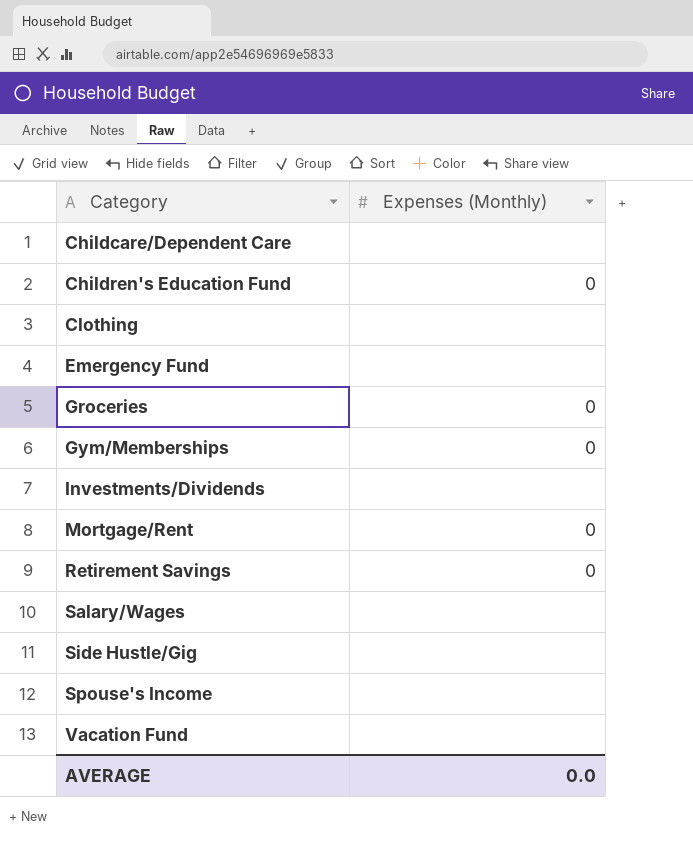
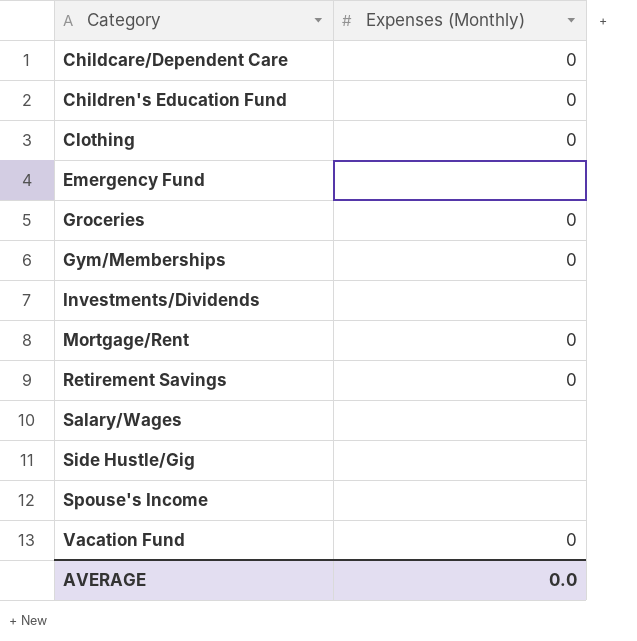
Childcare/Dependent Care | Expenses (Monthly): none -> 0
Clothing | Expenses (Monthly): none -> 0
Vacation Fund | Expenses (Monthly): none -> 0

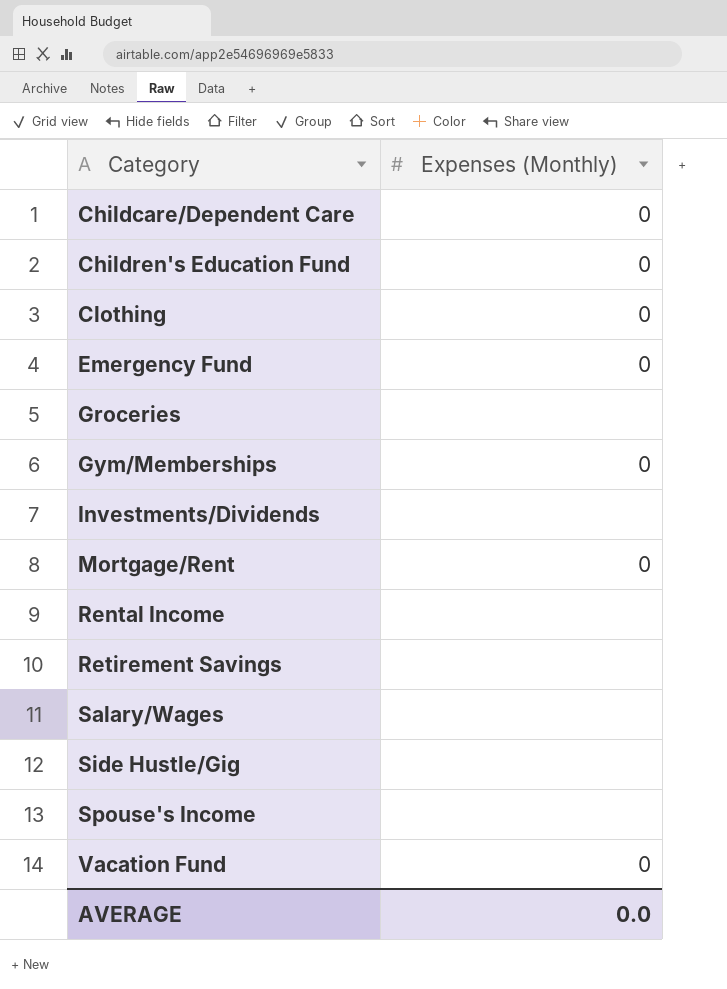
Emergency Fund | Expenses (Monthly): none -> 0
Groceries | Expenses (Monthly): 0 -> none
row Rental Income: none -> none
Retirement Savings | Expenses (Monthly): 0 -> none

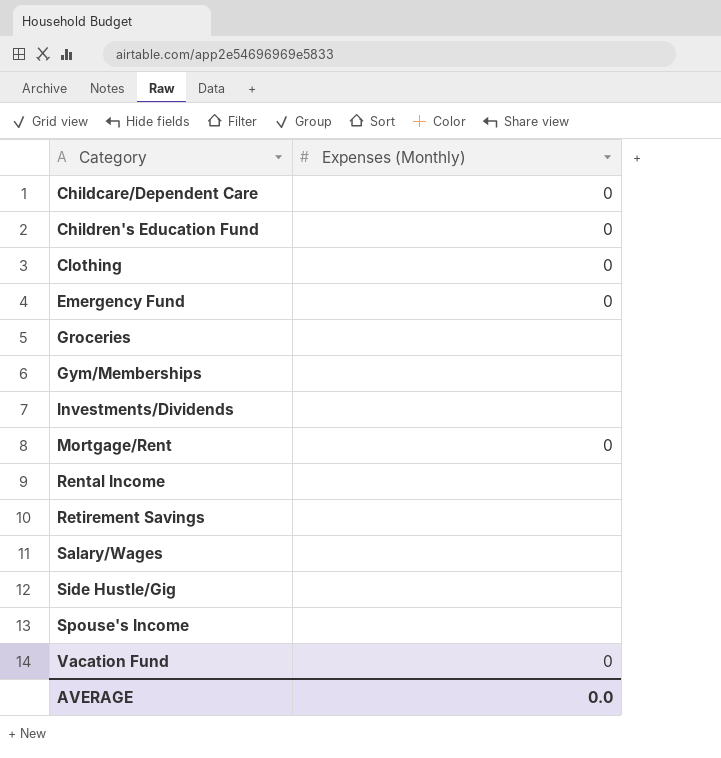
Gym/Memberships | Expenses (Monthly): 0 -> none

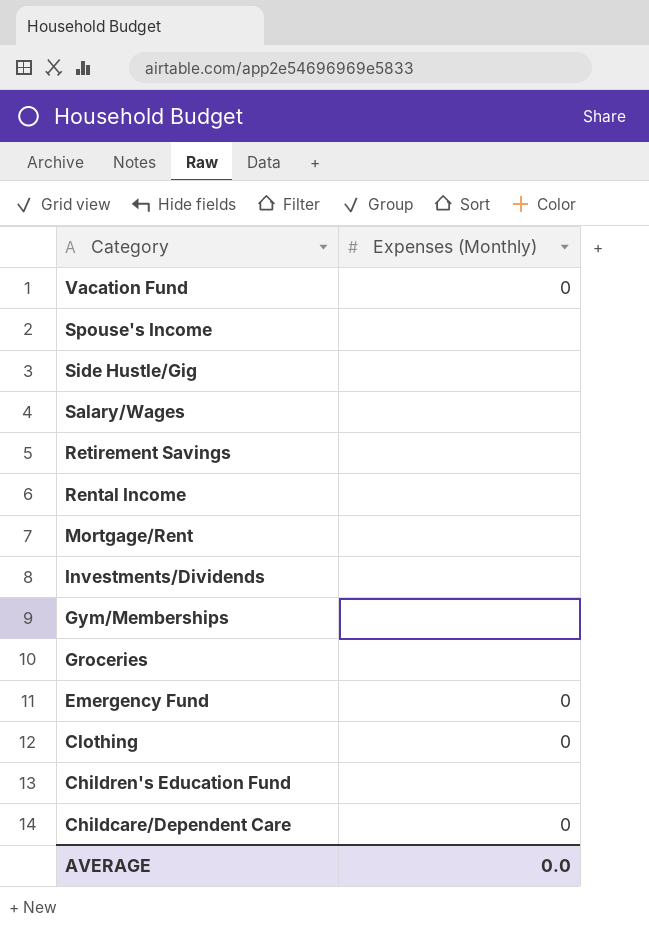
row order: Category ascending -> Category descending
Mortgage/Rent | Expenses (Monthly): 0 -> none
Children's Education Fund | Expenses (Monthly): 0 -> none

